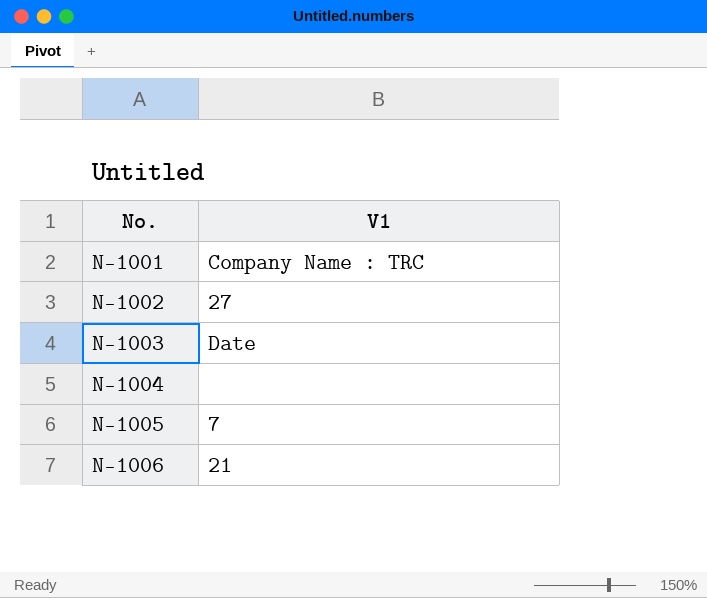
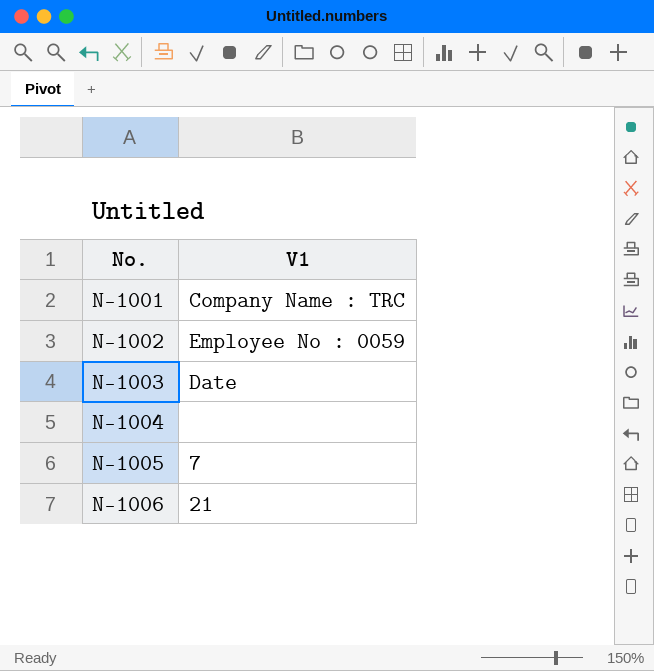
N-1002 | V1: 27 -> Employee No : 0059

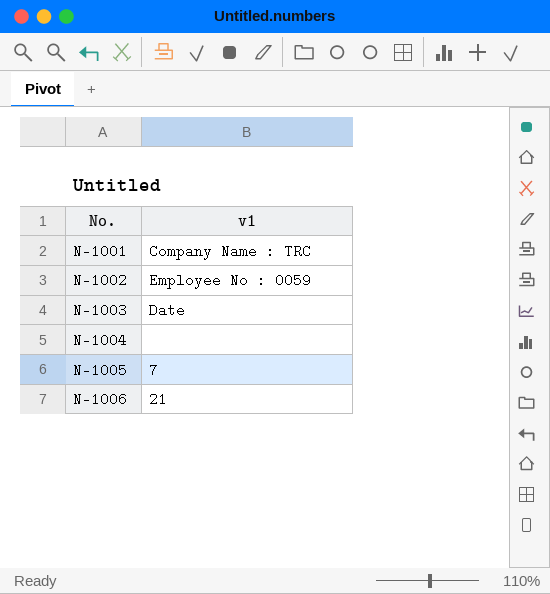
column name: V1 -> v1

